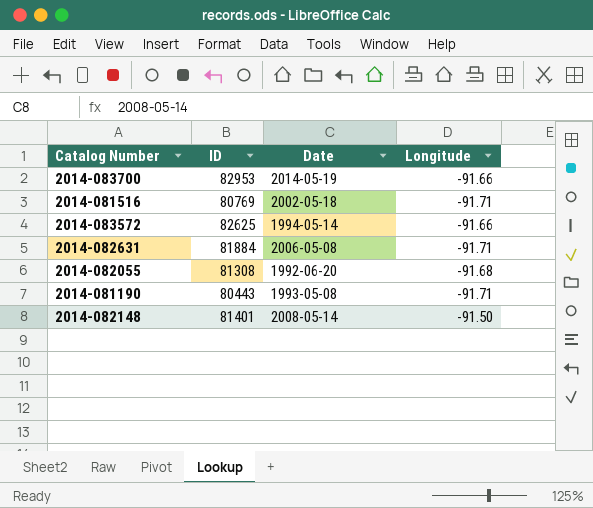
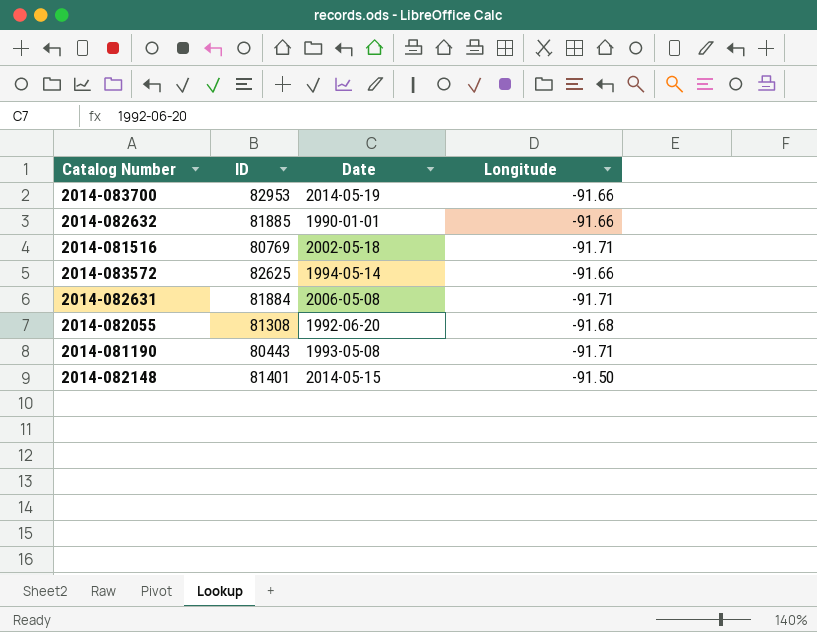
row 2014-082632: none -> 81885 | 1990-01-01 | -91.66
2014-082148 | Date: 2008-05-14 -> 2014-05-15

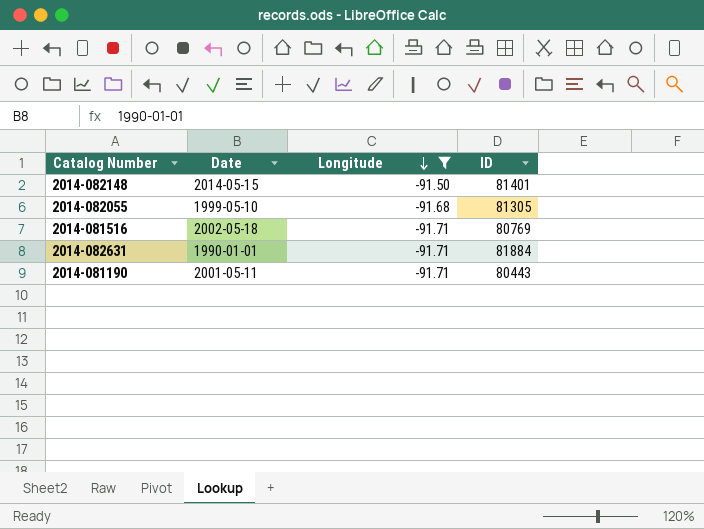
filter: none -> Longitude != -91.66
row order: none -> Longitude descending
column ID | position: 2 -> 4
2014-082055 | Date: 1992-06-20 -> 1999-05-10
2014-082055 | ID: 81308 -> 81305
2014-082631 | Date: 2006-05-08 -> 1990-01-01
2014-081190 | Date: 1993-05-08 -> 2001-05-11

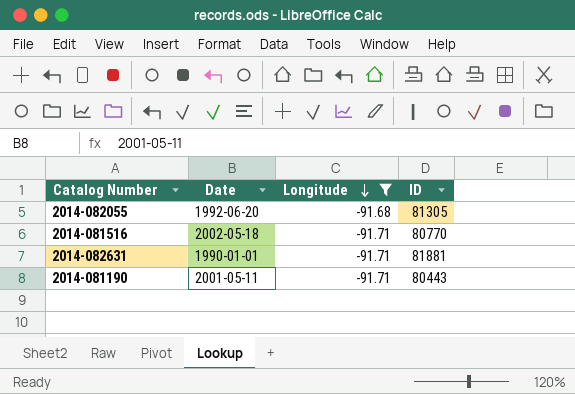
row 2014-082148: 2014-05-15 | -91.50 | 81401 -> none
2014-082055 | Date: 1999-05-10 -> 1992-06-20
2014-081516 | ID: 80769 -> 80770
2014-082631 | ID: 81884 -> 81881

